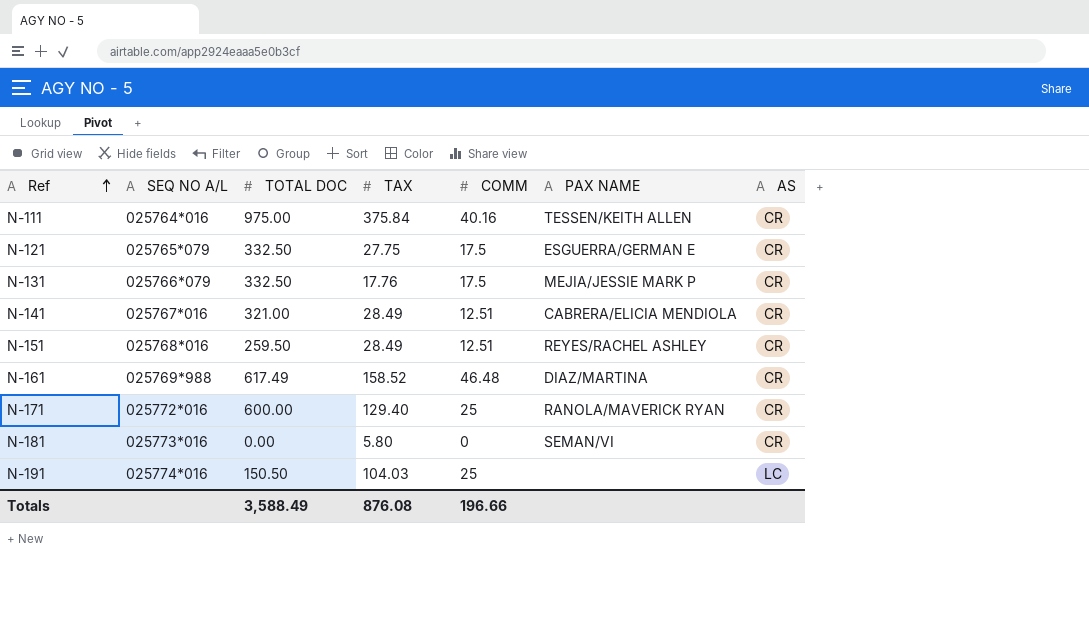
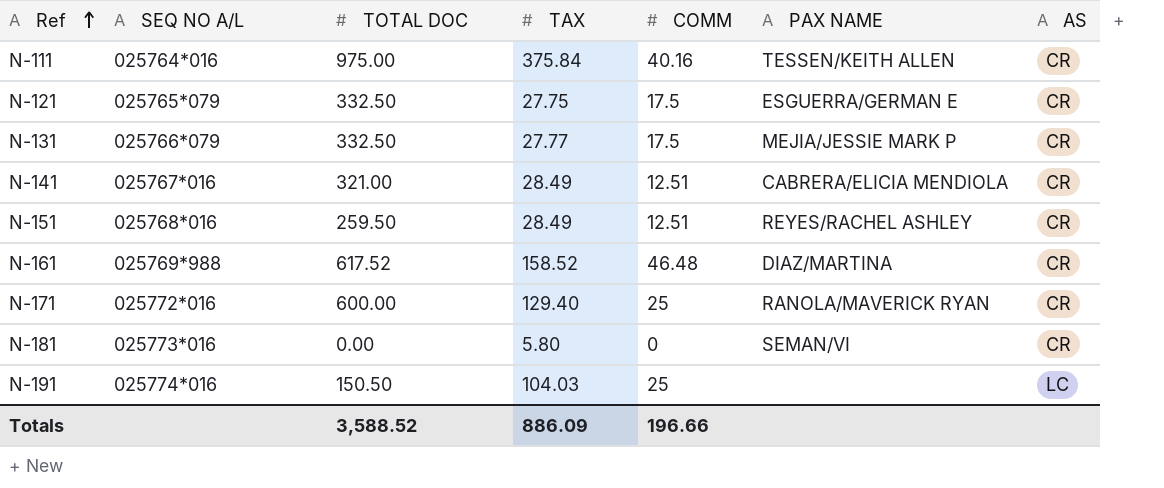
N-131 | TAX: 17.76 -> 27.77
N-161 | TOTAL DOC: 617.49 -> 617.52
Totals | TOTAL DOC: 3,588.49 -> 3,588.52
Totals | TAX: 876.08 -> 886.09

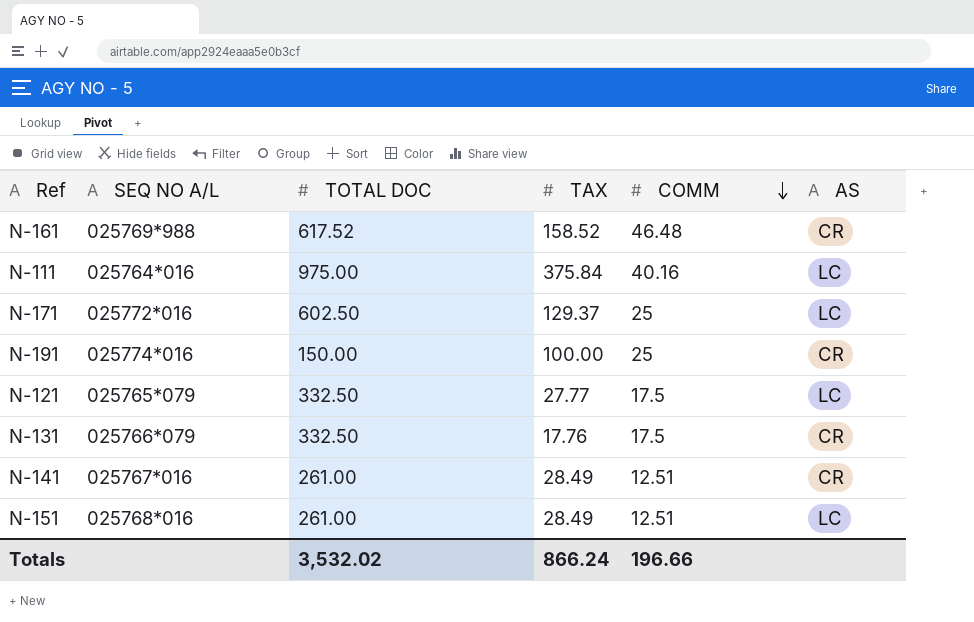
row order: Ref ascending -> COMM descending
column PAX NAME | position: 6 -> none
row N-181: 025773*016 | 0.00 | 5.80 | 0 | SEMAN/VI | CR -> none
N-111 | AS: CR -> LC
N-171 | TOTAL DOC: 600.00 -> 602.50
N-171 | TAX: 129.40 -> 129.37
N-171 | AS: CR -> LC
N-191 | TOTAL DOC: 150.50 -> 150.00
N-191 | TAX: 104.03 -> 100.00
N-191 | AS: LC -> CR
N-121 | TAX: 27.75 -> 27.77
N-121 | AS: CR -> LC
N-131 | TAX: 27.77 -> 17.76
N-141 | TOTAL DOC: 321.00 -> 261.00
N-151 | TOTAL DOC: 259.50 -> 261.00
N-151 | AS: CR -> LC
Totals | TOTAL DOC: 3,588.52 -> 3,532.02
Totals | TAX: 886.09 -> 866.24

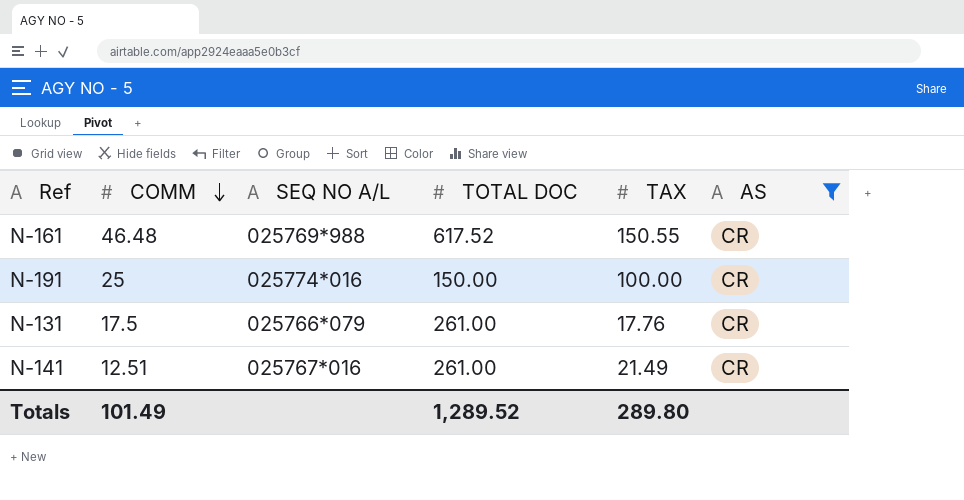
filter: none -> AS = CR
column COMM | position: 5 -> 2
N-161 | TAX: 158.52 -> 150.55
N-131 | TOTAL DOC: 332.50 -> 261.00
N-141 | TAX: 28.49 -> 21.49
Totals | COMM: 196.66 -> 101.49
Totals | TOTAL DOC: 3,532.02 -> 1,289.52
Totals | TAX: 866.24 -> 289.80

